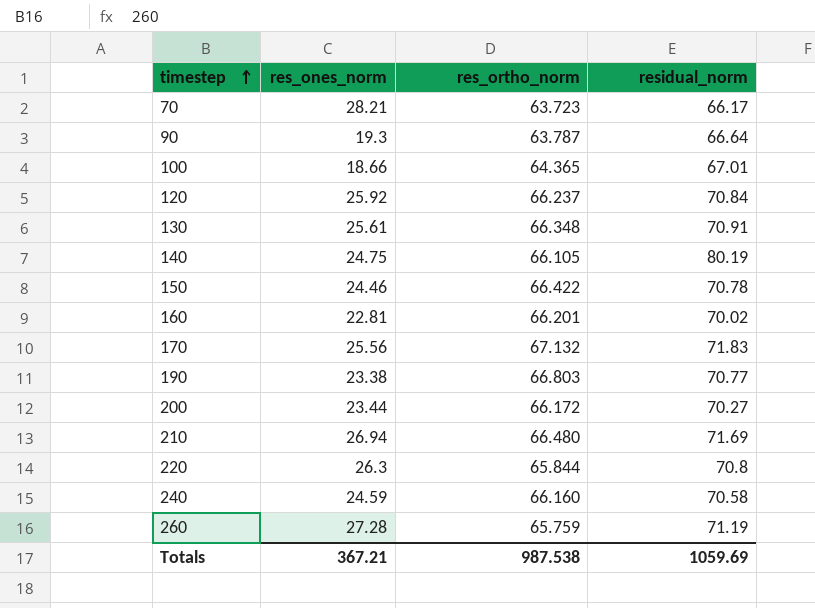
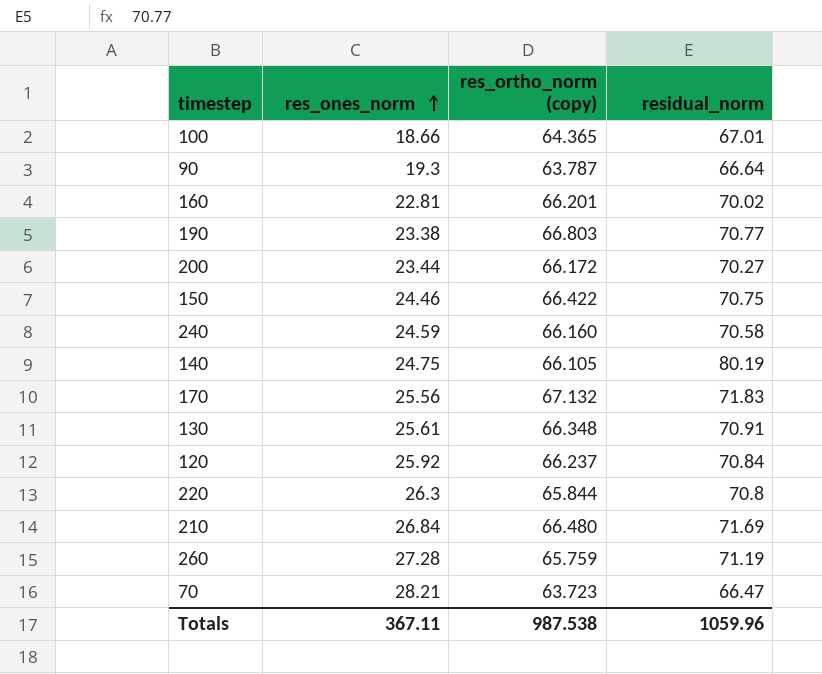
row order: timestep ascending -> res_ones_norm ascending
column name: res_ortho_norm -> res_ortho_norm (copy)
150 | residual_norm: 70.78 -> 70.75
210 | res_ones_norm: 26.94 -> 26.84
70 | residual_norm: 66.17 -> 66.47
Totals | res_ones_norm: 367.21 -> 367.11
Totals | residual_norm: 1059.69 -> 1059.96

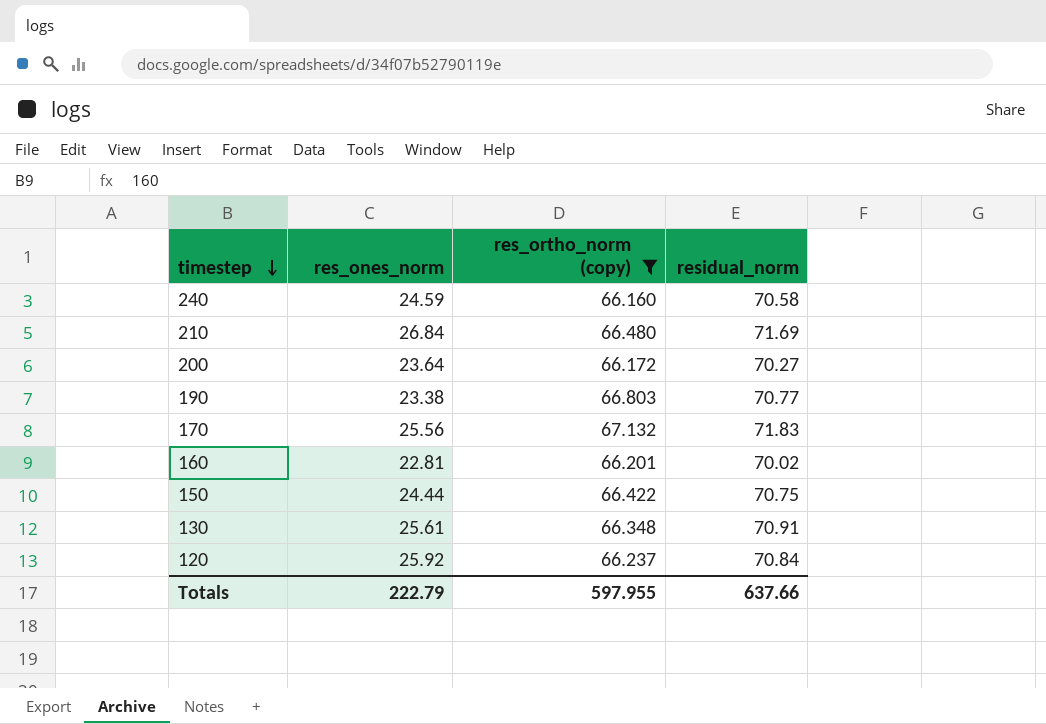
filter: none -> res_ortho_norm (copy) >= 66.160
row order: res_ones_norm ascending -> timestep descending
200 | res_ones_norm: 23.44 -> 23.64
150 | res_ones_norm: 24.46 -> 24.44
Totals | res_ones_norm: 367.11 -> 222.79
Totals | res_ortho_norm (copy): 987.538 -> 597.955
Totals | residual_norm: 1059.96 -> 637.66

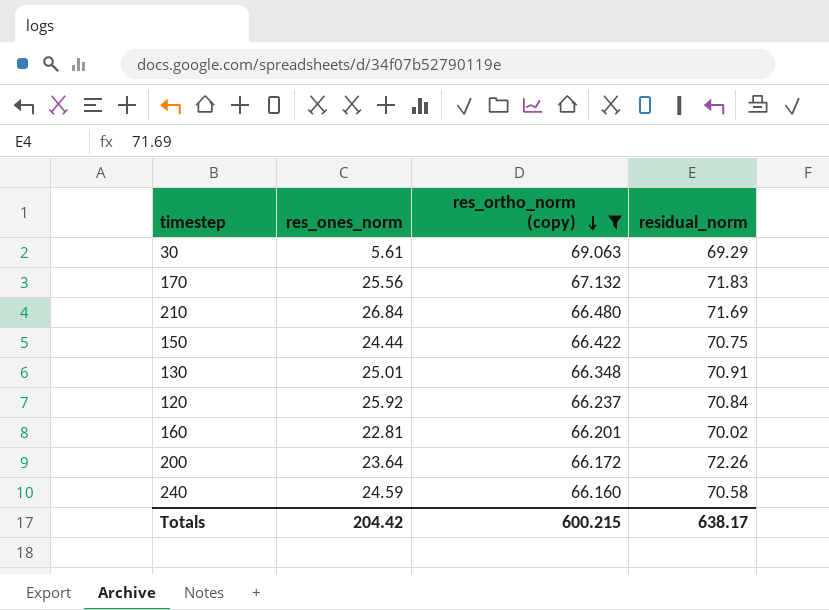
row order: timestep descending -> res_ortho_norm (copy) descending
row 190: 23.38 | 66.803 | 70.77 -> none
row 30: none -> 5.61 | 69.063 | 69.29
130 | res_ones_norm: 25.61 -> 25.01
200 | residual_norm: 70.27 -> 72.26
Totals | res_ones_norm: 222.79 -> 204.42
Totals | res_ortho_norm (copy): 597.955 -> 600.215
Totals | residual_norm: 637.66 -> 638.17

